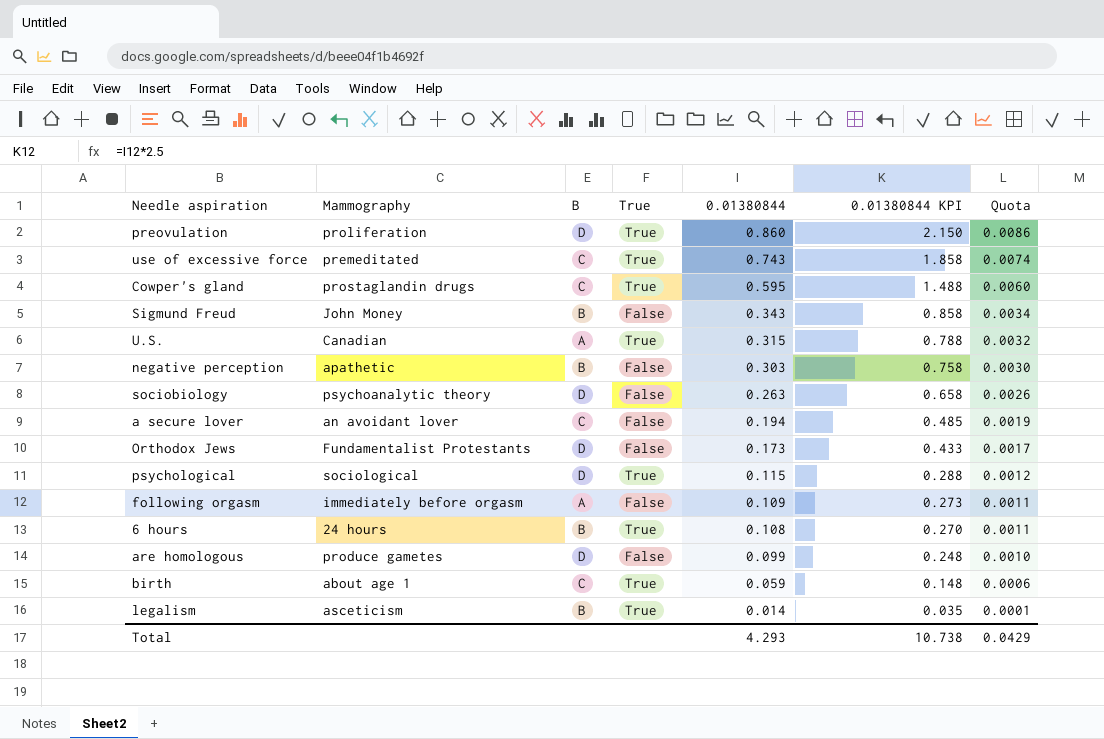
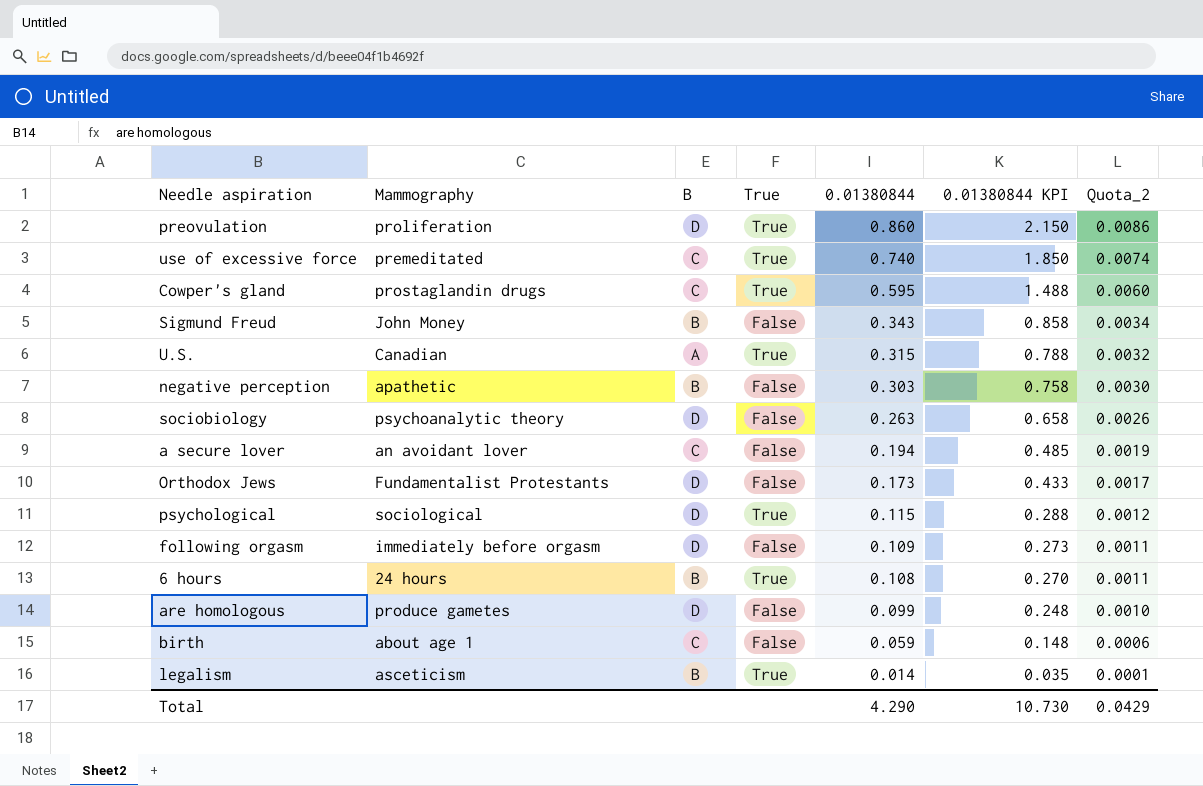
column name: Quota -> Quota_2
use of excessive force | 0.01380844: 0.743 -> 0.740
use of excessive force | 0.01380844 KPI: 1.858 -> 1.850
following orgasm | B: A -> D
birth | True: True -> False
Total | 0.01380844: 4.293 -> 4.290
Total | 0.01380844 KPI: 10.738 -> 10.730

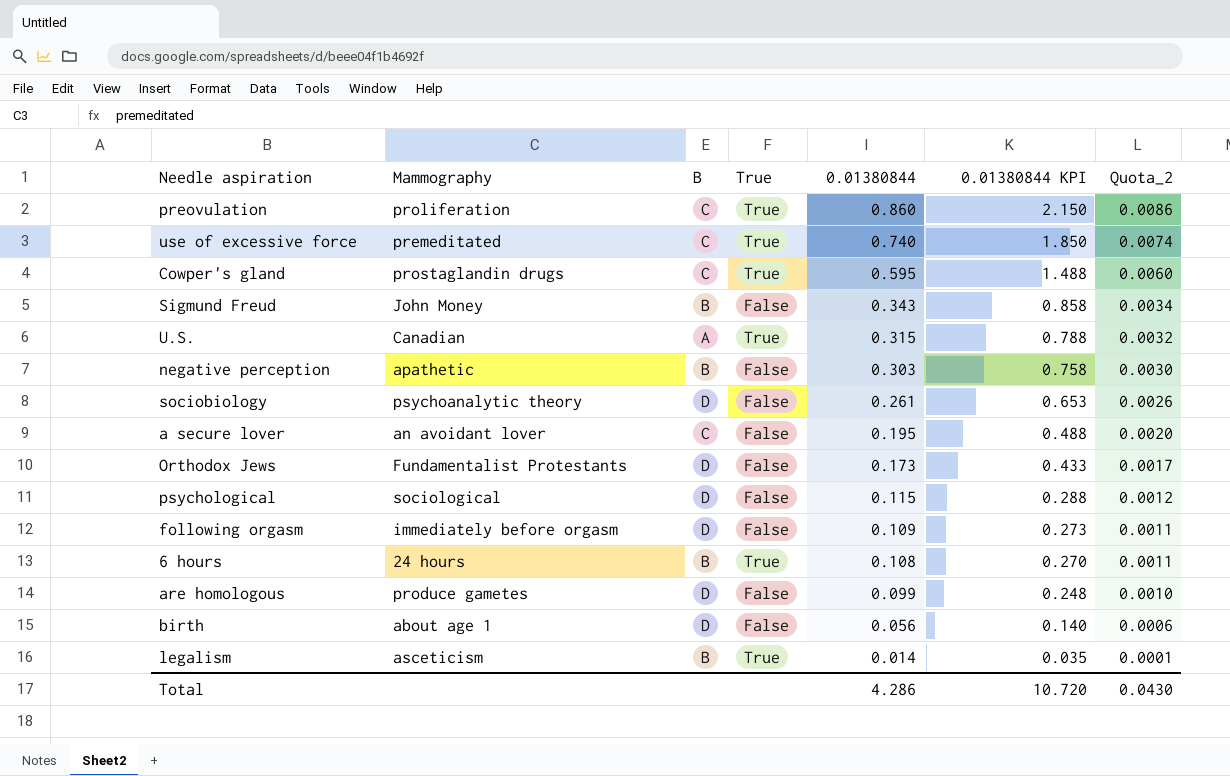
preovulation | B: D -> C
sociobiology | 0.01380844: 0.263 -> 0.261
sociobiology | 0.01380844 KPI: 0.658 -> 0.653
a secure lover | 0.01380844: 0.194 -> 0.195
a secure lover | 0.01380844 KPI: 0.485 -> 0.488
a secure lover | Quota_2: 0.0019 -> 0.0020
psychological | True: True -> False
birth | B: C -> D
birth | 0.01380844: 0.059 -> 0.056
birth | 0.01380844 KPI: 0.148 -> 0.140
Total | 0.01380844: 4.290 -> 4.286
Total | 0.01380844 KPI: 10.730 -> 10.720
Total | Quota_2: 0.0429 -> 0.0430

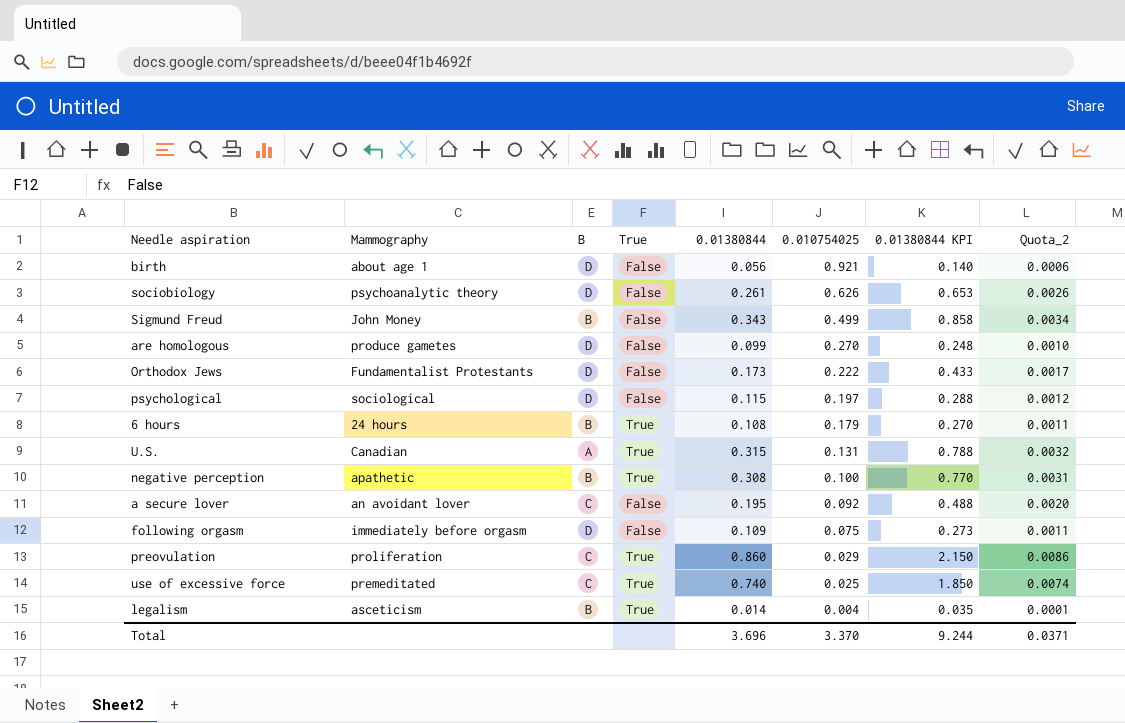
row order: 0.01380844 descending -> 0.010754025 descending
column 0.010754025 | position: none -> 6
row Cowper's gland: prostaglandin drugs | C | True | 0.595 | 1.488 | 0.0060 -> none
negative perception | True: False -> True
negative perception | 0.01380844: 0.303 -> 0.308
negative perception | 0.01380844 KPI: 0.758 -> 0.770
negative perception | Quota_2: 0.0030 -> 0.0031
Total | 0.01380844: 4.286 -> 3.696
Total | 0.01380844 KPI: 10.720 -> 9.244
Total | Quota_2: 0.0430 -> 0.0371

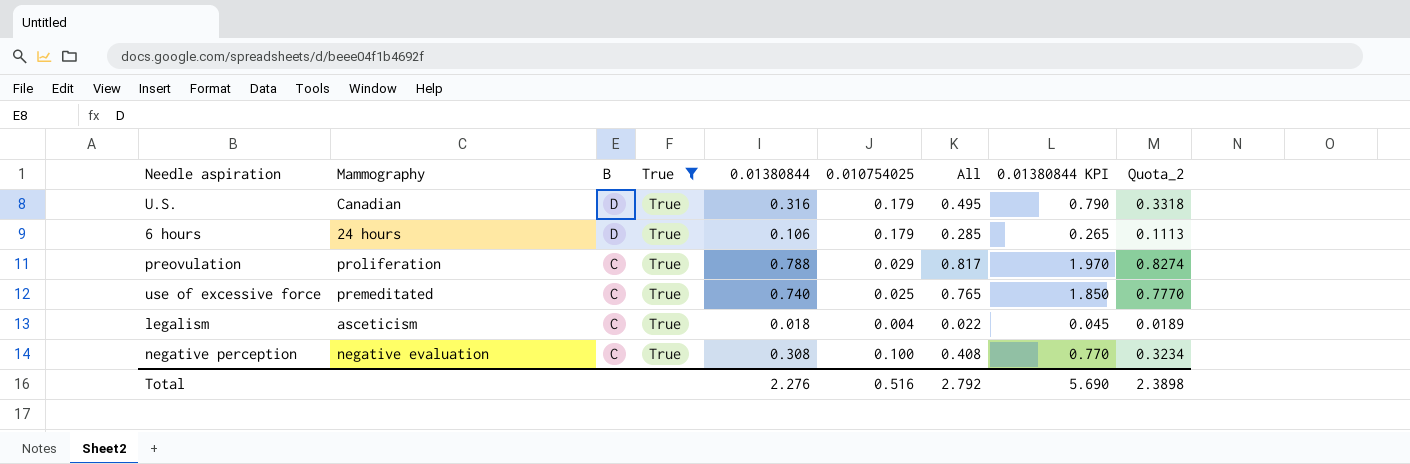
filter: none -> True = True
row order: 0.010754025 descending -> B descending
column All | formula: none -> [0.01380844] + [0.010754025]
column Quota_2 | formula: [0.01380844] * 0.01 -> [0.01380844] * 1.05
U.S. | B: A -> D
U.S. | 0.01380844: 0.315 -> 0.316
U.S. | 0.010754025: 0.131 -> 0.179
U.S. | 0.01380844 KPI: 0.788 -> 0.790
6 hours | B: B -> D
6 hours | 0.01380844: 0.108 -> 0.106
6 hours | 0.01380844 KPI: 0.270 -> 0.265
preovulation | 0.01380844: 0.860 -> 0.788
preovulation | 0.01380844 KPI: 2.150 -> 1.970
legalism | B: B -> C
legalism | 0.01380844: 0.014 -> 0.018
legalism | 0.01380844 KPI: 0.035 -> 0.045
negative perception | Mammography: apathetic -> negative evaluation
negative perception | B: B -> C
Total | 0.01380844: 3.696 -> 2.276
Total | 0.010754025: 3.370 -> 0.516
Total | 0.01380844 KPI: 9.244 -> 5.690
Total | Quota_2: 0.0371 -> 2.3898

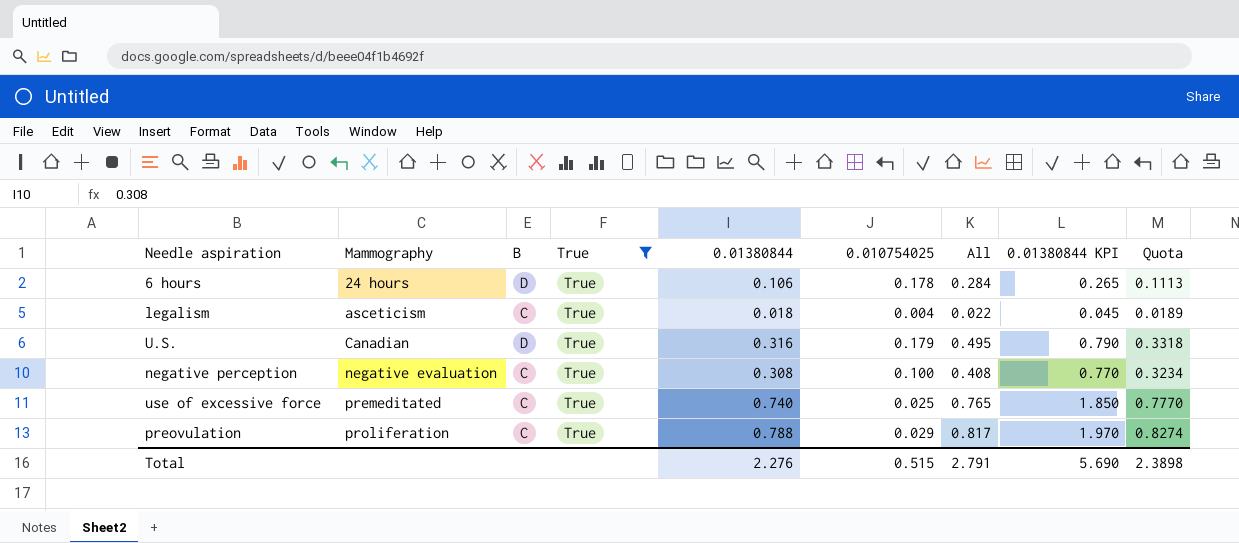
row order: B descending -> Mammography ascending
column name: Quota_2 -> Quota
6 hours | 0.010754025: 0.179 -> 0.178
6 hours | All: 0.285 -> 0.284
Total | 0.010754025: 0.516 -> 0.515
Total | All: 2.792 -> 2.791

